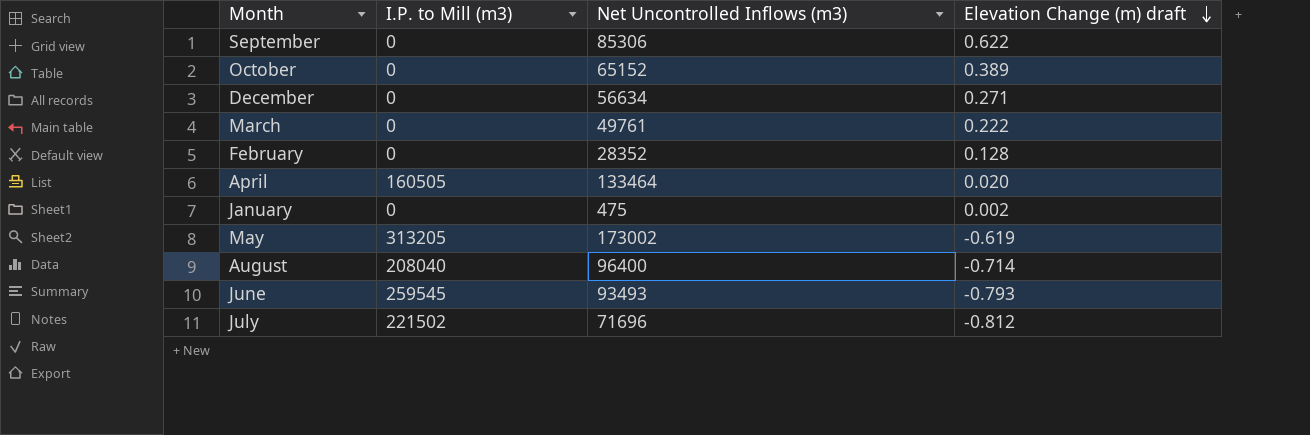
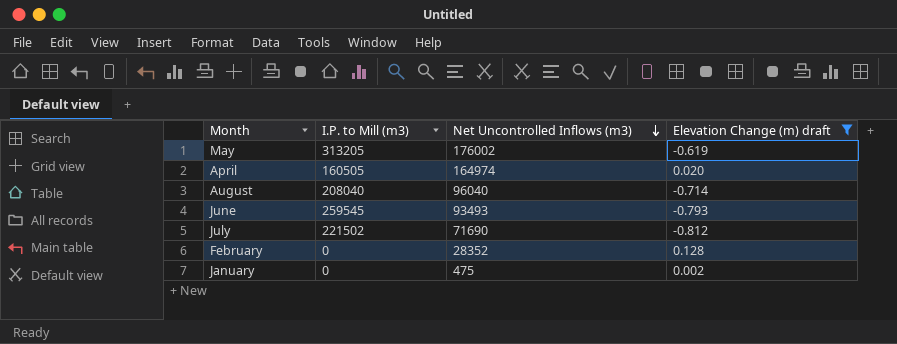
filter: none -> Elevation Change (m) draft <= 0.128
row order: Elevation Change (m) draft descending -> Net Uncontrolled Inflows (m3) descending
May | Net Uncontrolled Inflows (m3): 173002 -> 176002
April | Net Uncontrolled Inflows (m3): 133464 -> 164974
August | Net Uncontrolled Inflows (m3): 96400 -> 96040
July | Net Uncontrolled Inflows (m3): 71696 -> 71690

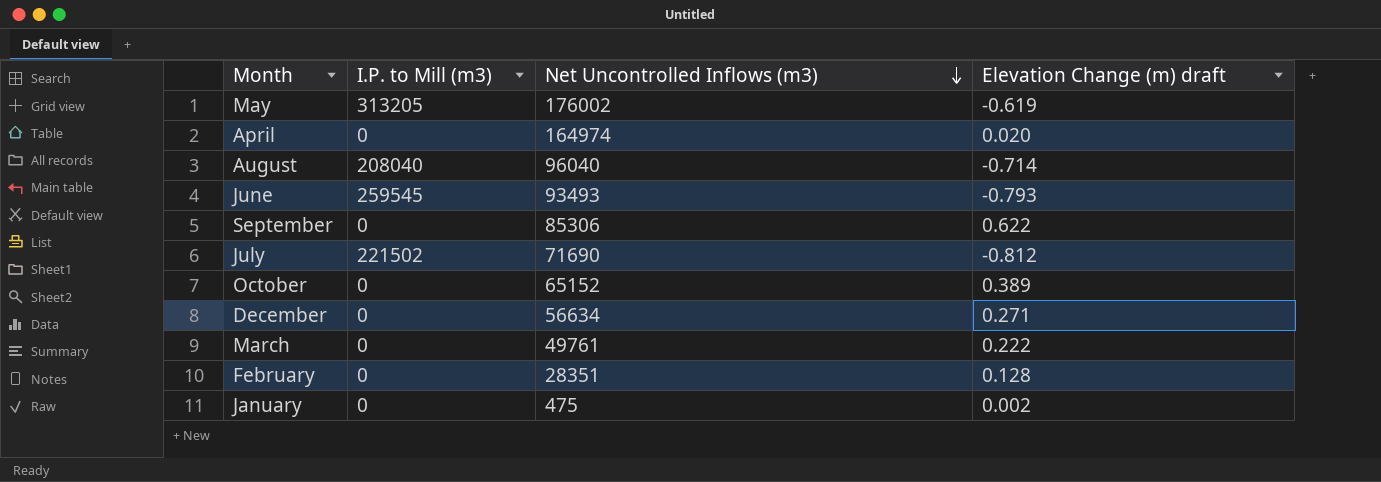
filter: Elevation Change (m) draft <= 0.128 -> none
April | I.P. to Mill (m3): 160505 -> 0
February | Net Uncontrolled Inflows (m3): 28352 -> 28351

